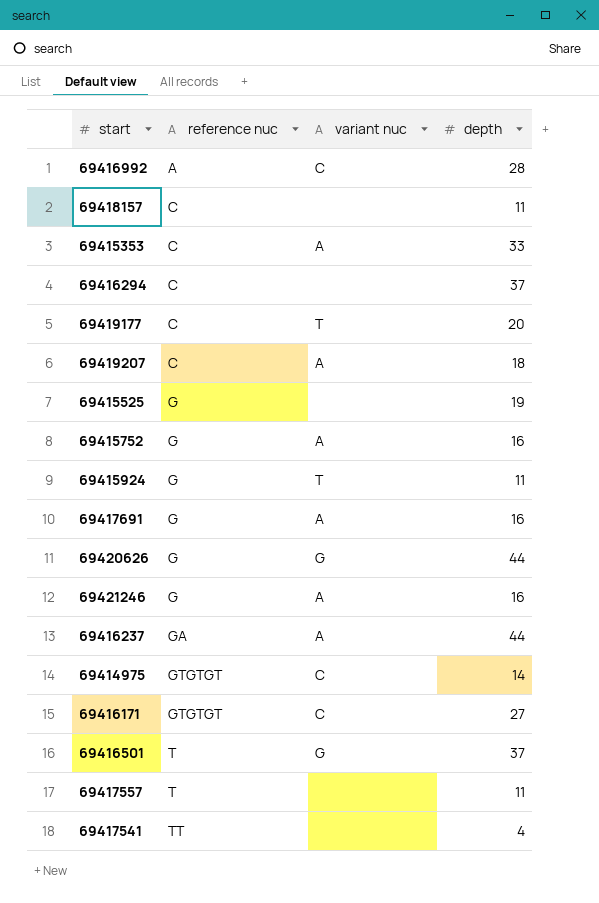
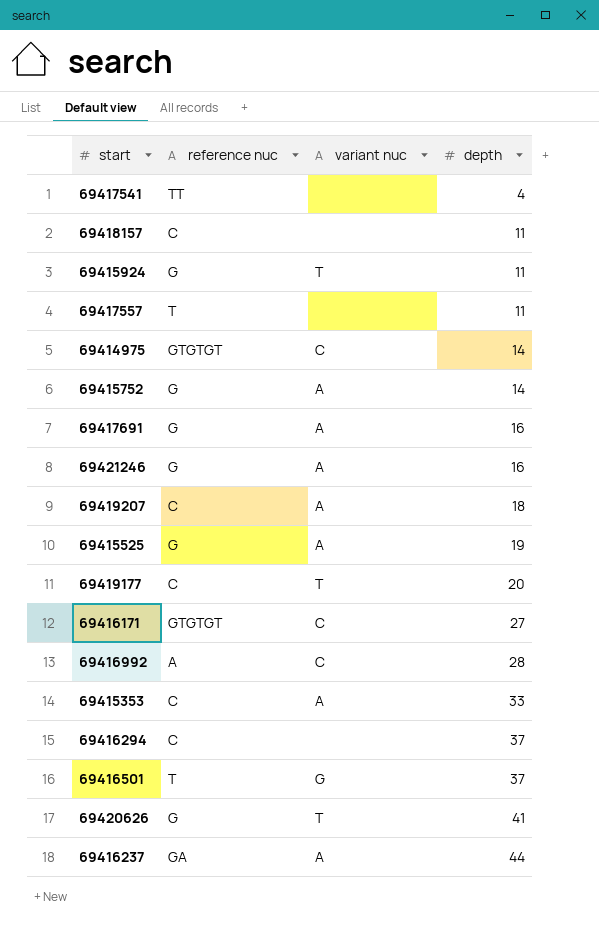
row order: reference nuc ascending -> depth ascending
69415752 | depth: 16 -> 14
69415525 | variant nuc: none -> A
69420626 | variant nuc: G -> T
69420626 | depth: 44 -> 41

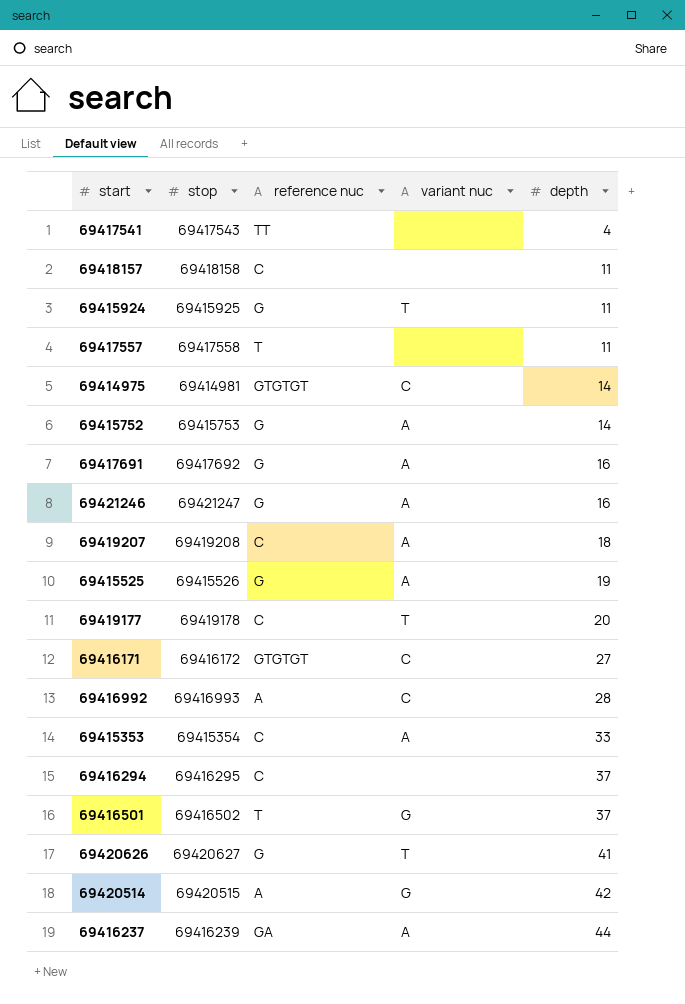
column stop | position: none -> 2
row 69420514: none -> 69420515 | A | G | 42

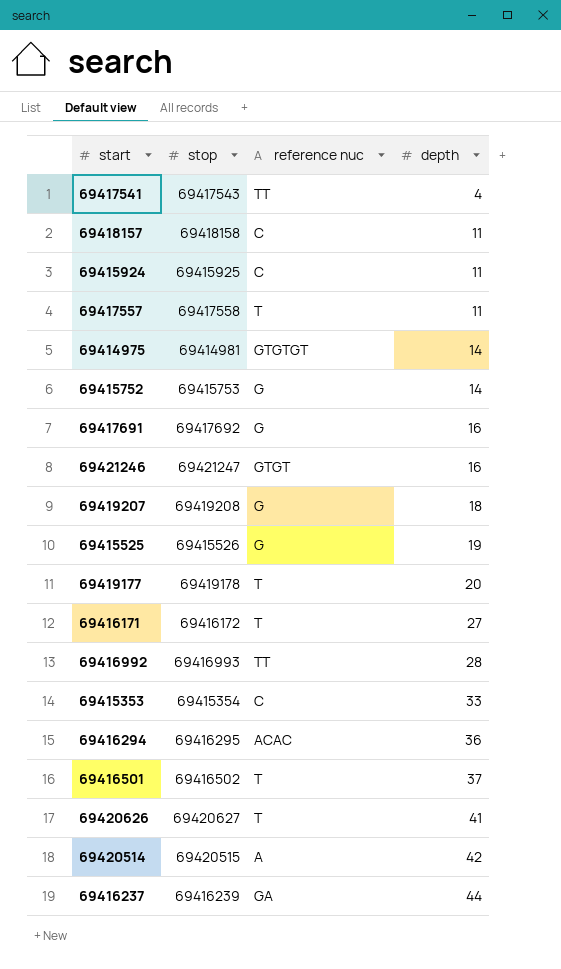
column variant nuc | position: 4 -> none
69415924 | reference nuc: G -> C
69421246 | reference nuc: G -> GTGT
69419207 | reference nuc: C -> G
69419177 | reference nuc: C -> T
69416171 | reference nuc: GTGTGT -> T
69416992 | reference nuc: A -> TT
69416294 | reference nuc: C -> ACAC
69416294 | depth: 37 -> 36
69420626 | reference nuc: G -> T

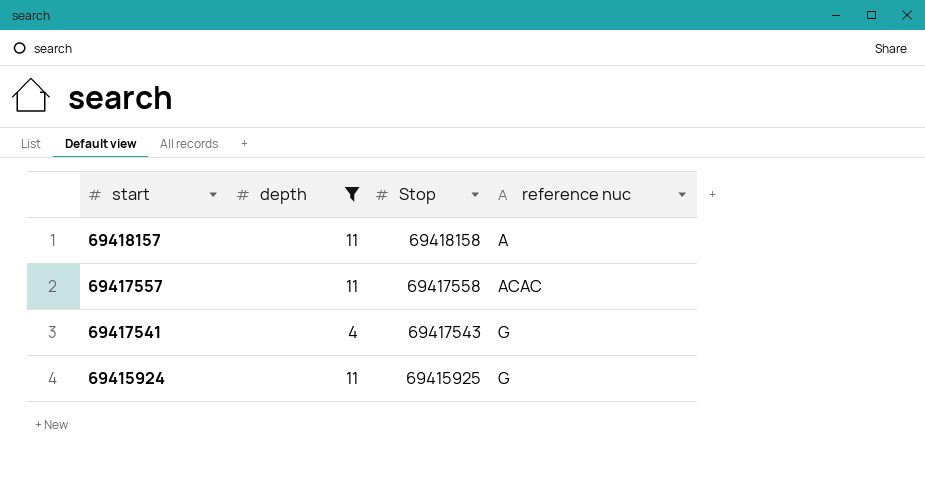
filter: none -> depth <= 11
row order: depth ascending -> start descending
column depth | position: 4 -> 2
column name: stop -> Stop
69418157 | reference nuc: C -> A
69417557 | reference nuc: T -> ACAC
69417541 | reference nuc: TT -> G
69415924 | reference nuc: C -> G

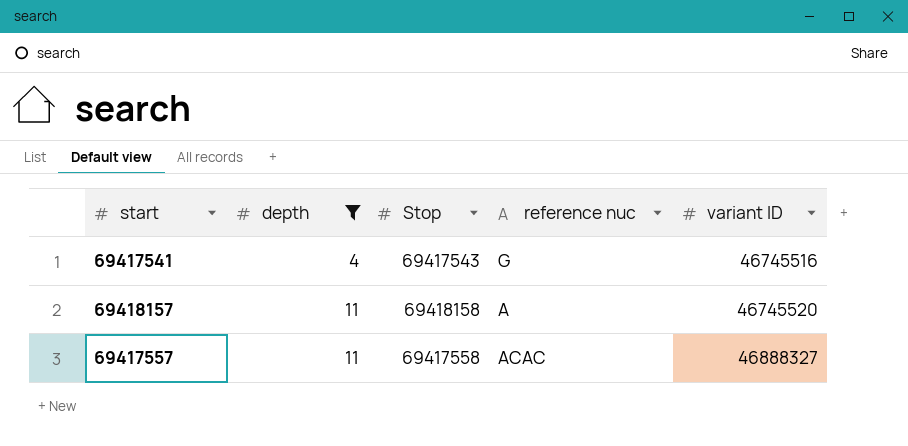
row order: start descending -> depth ascending
column variant ID | position: none -> 5
row 69415924: 11 | 69415925 | G -> none

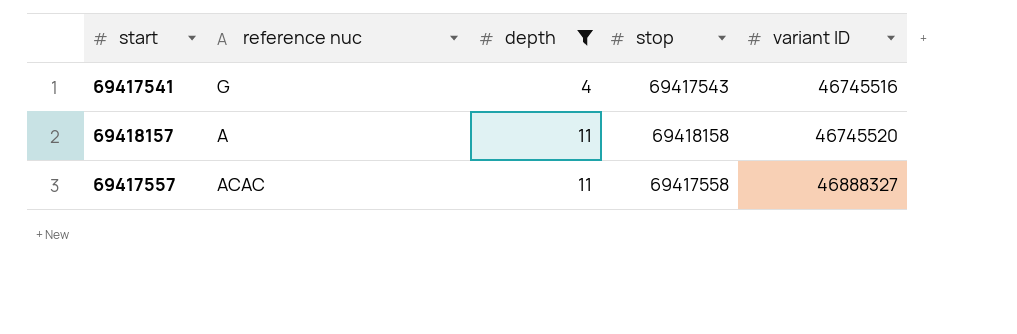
column reference nuc | position: 4 -> 2
column name: Stop -> stop

